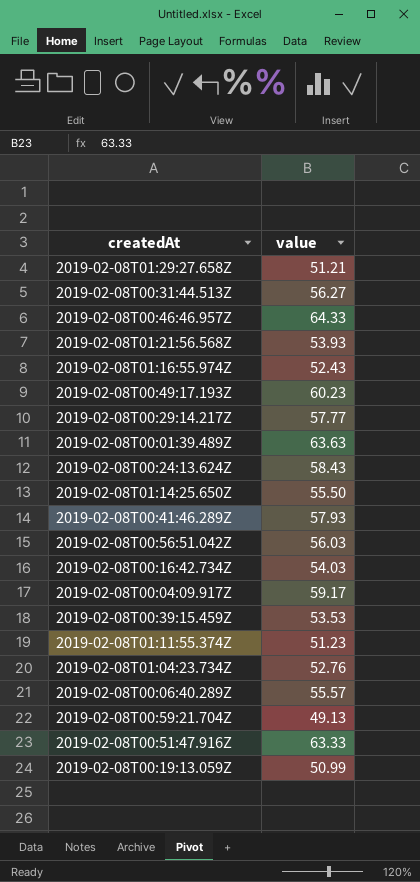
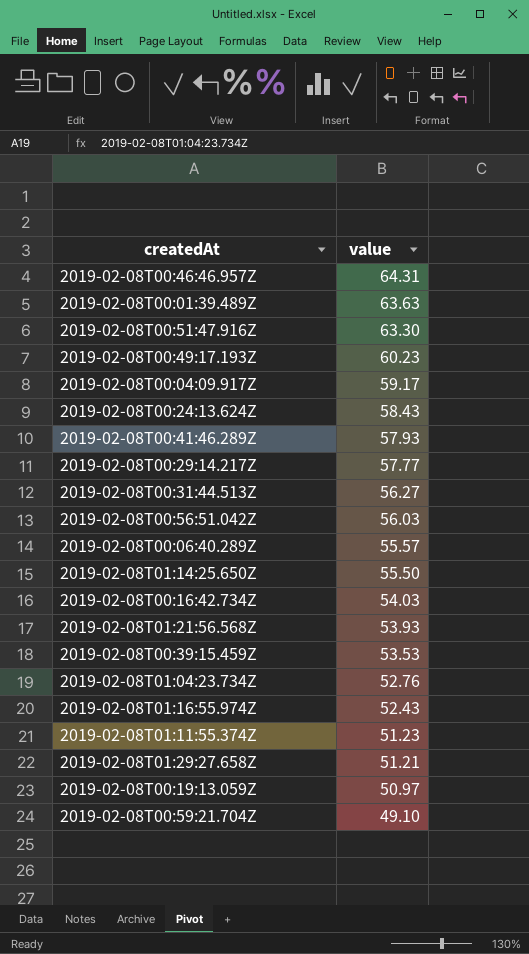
row order: none -> value descending
2019-02-08T00:46:46.957Z | value: 64.33 -> 64.31
2019-02-08T00:51:47.916Z | value: 63.33 -> 63.30
2019-02-08T00:19:13.059Z | value: 50.99 -> 50.97
2019-02-08T00:59:21.704Z | value: 49.13 -> 49.10

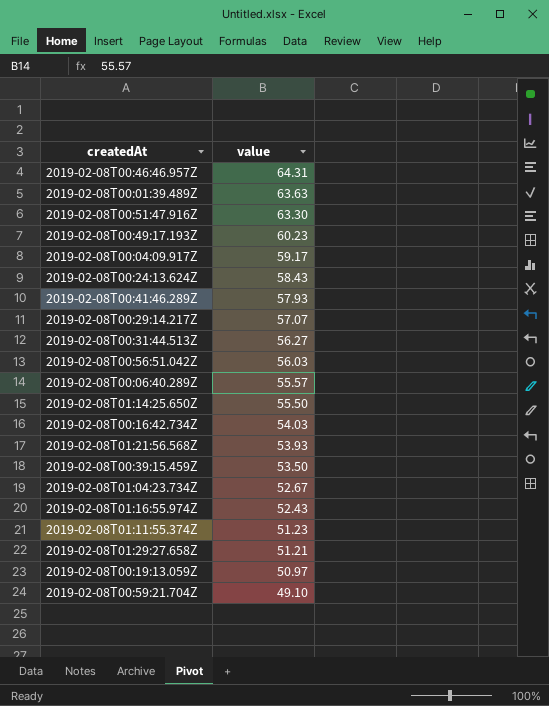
2019-02-08T00:29:14.217Z | value: 57.77 -> 57.07
2019-02-08T00:39:15.459Z | value: 53.53 -> 53.50
2019-02-08T01:04:23.734Z | value: 52.76 -> 52.67

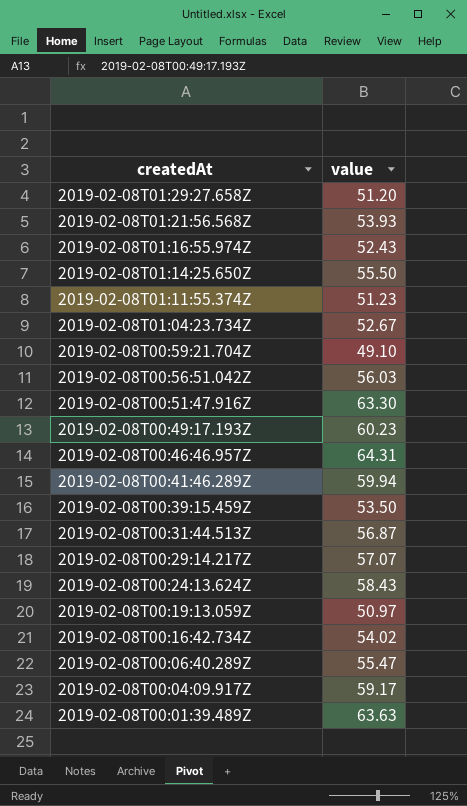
row order: value descending -> createdAt descending
2019-02-08T01:29:27.658Z | value: 51.21 -> 51.20
2019-02-08T00:41:46.289Z | value: 57.93 -> 59.94
2019-02-08T00:31:44.513Z | value: 56.27 -> 56.87
2019-02-08T00:16:42.734Z | value: 54.03 -> 54.02
2019-02-08T00:06:40.289Z | value: 55.57 -> 55.47

